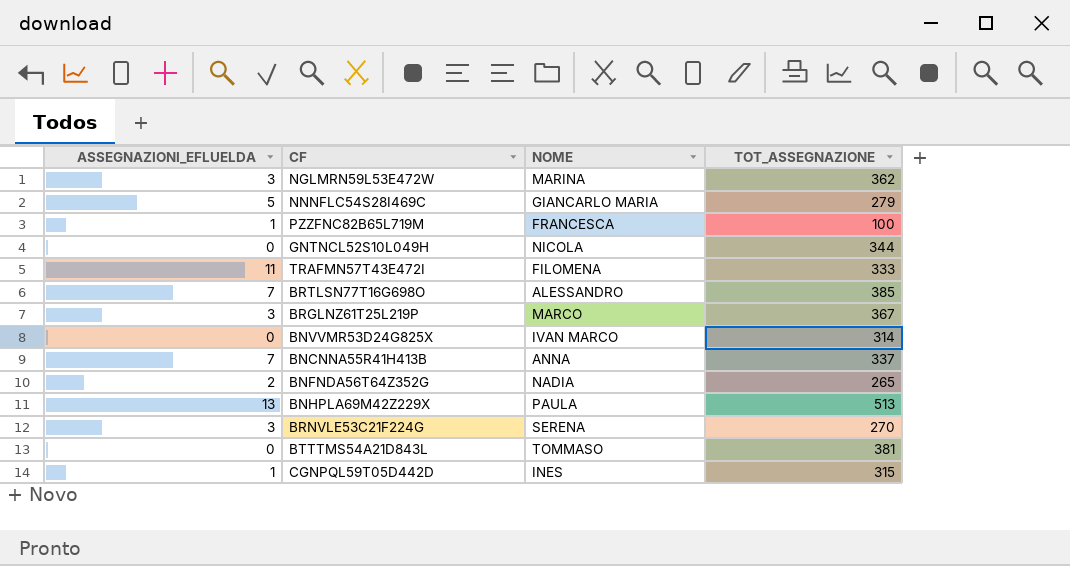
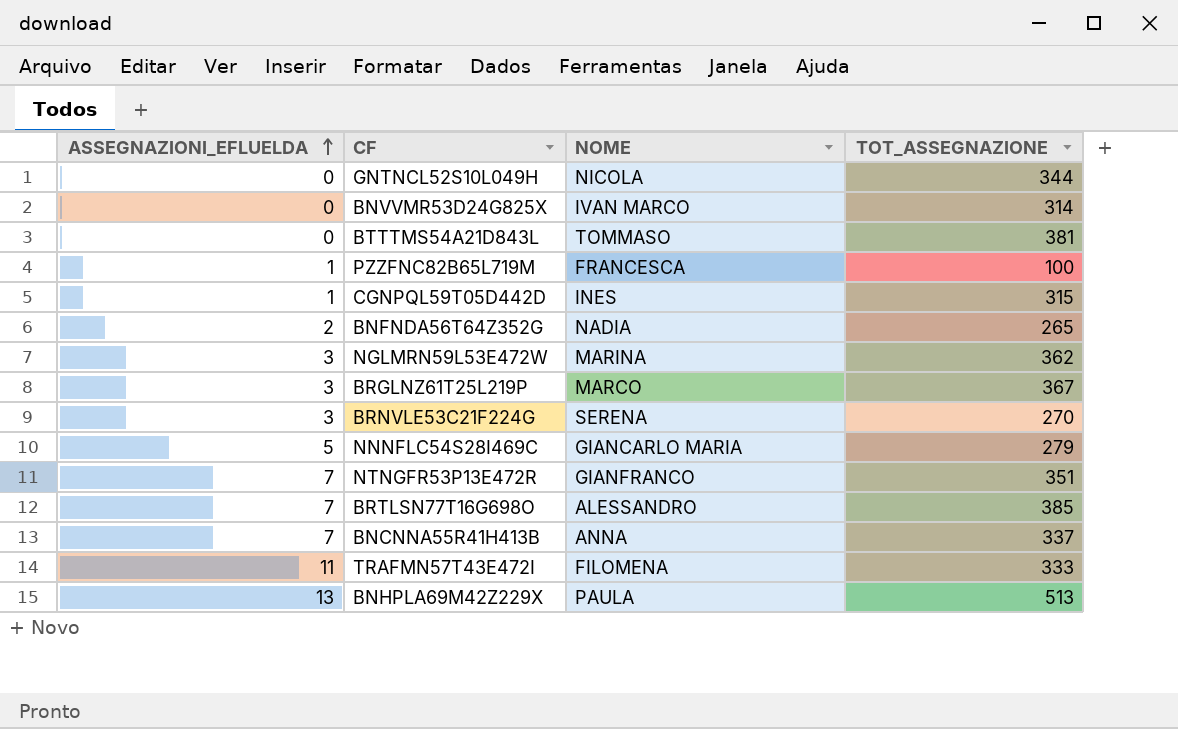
row order: none -> ASSEGNAZIONI_EFLUELDA ascending
row NTNGFR53P13E472R: none -> 7 | GIANFRANCO | 351

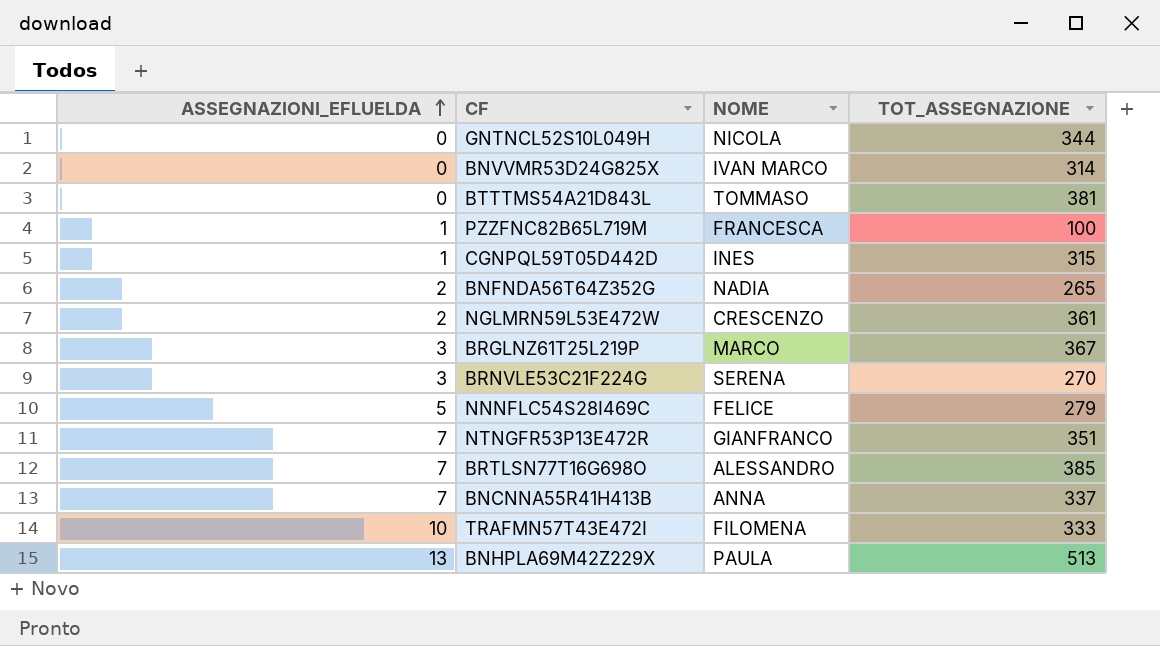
NGLMRN59L53E472W | ASSEGNAZIONI_EFLUELDA: 3 -> 2
NGLMRN59L53E472W | NOME: MARINA -> CRESCENZO
NGLMRN59L53E472W | TOT_ASSEGNAZIONE: 362 -> 361
NNNFLC54S28I469C | NOME: GIANCARLO MARIA -> FELICE
TRAFMN57T43E472I | ASSEGNAZIONI_EFLUELDA: 11 -> 10

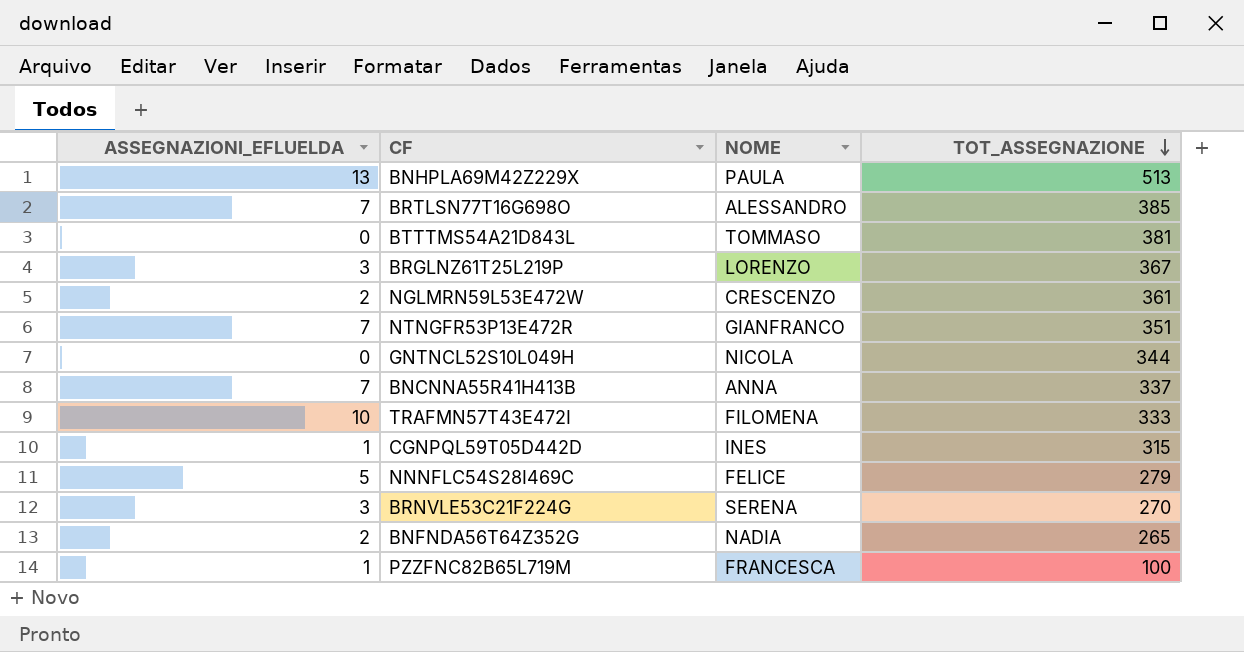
row order: ASSEGNAZIONI_EFLUELDA ascending -> TOT_ASSEGNAZIONE descending
row BNVVMR53D24G825X: 0 | IVAN MARCO | 314 -> none
BRGLNZ61T25L219P | NOME: MARCO -> LORENZO

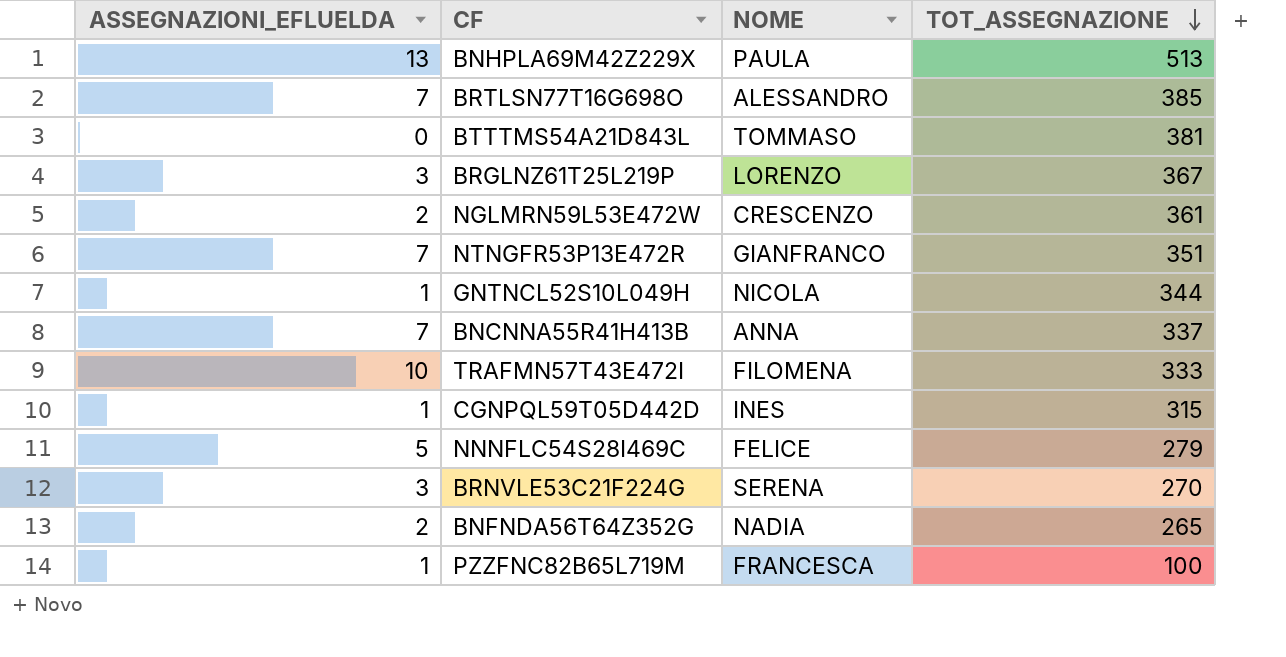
GNTNCL52S10L049H | ASSEGNAZIONI_EFLUELDA: 0 -> 1

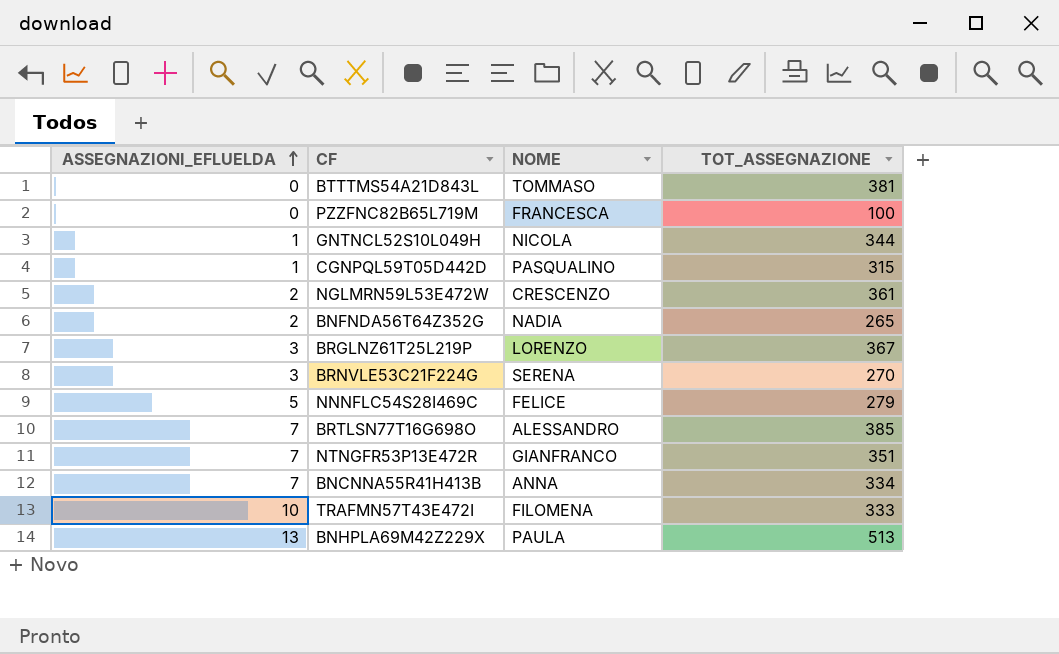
row order: TOT_ASSEGNAZIONE descending -> ASSEGNAZIONI_EFLUELDA ascending
PZZFNC82B65L719M | ASSEGNAZIONI_EFLUELDA: 1 -> 0
CGNPQL59T05D442D | NOME: INES -> PASQUALINO
BNCNNA55R41H413B | TOT_ASSEGNAZIONE: 337 -> 334

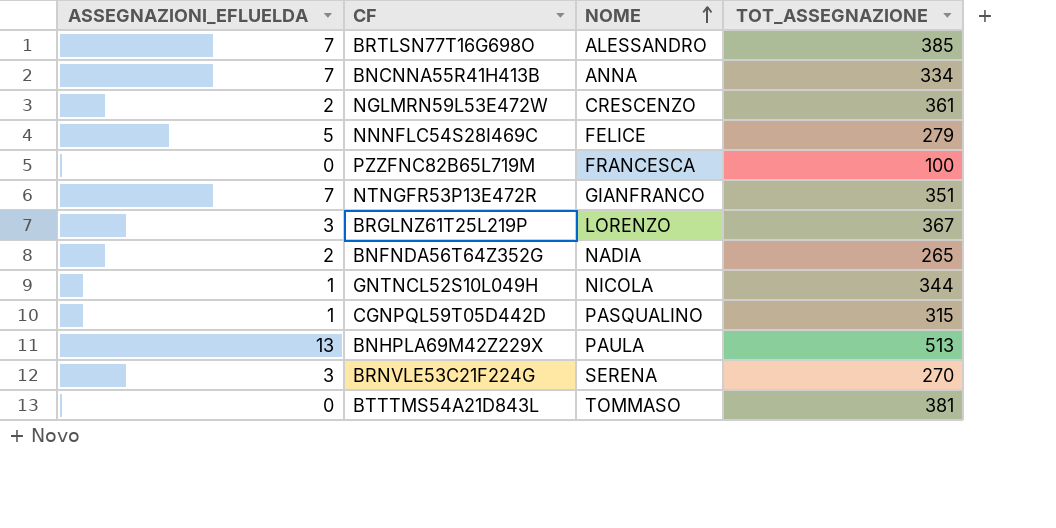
row order: ASSEGNAZIONI_EFLUELDA ascending -> NOME ascending
row TRAFMN57T43E472I: 10 | FILOMENA | 333 -> none

